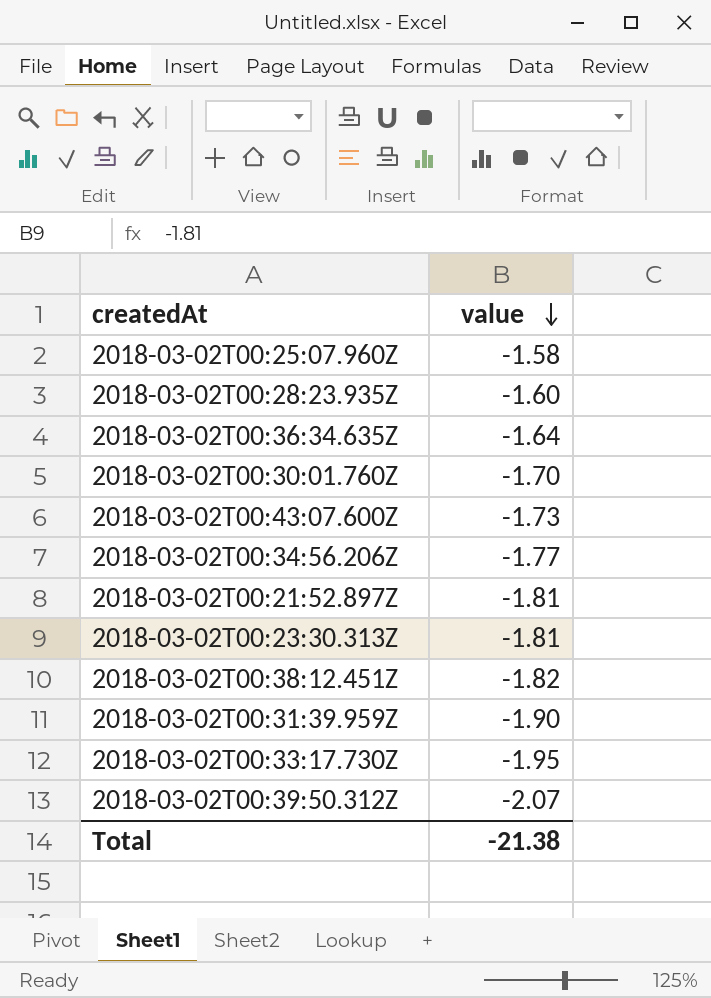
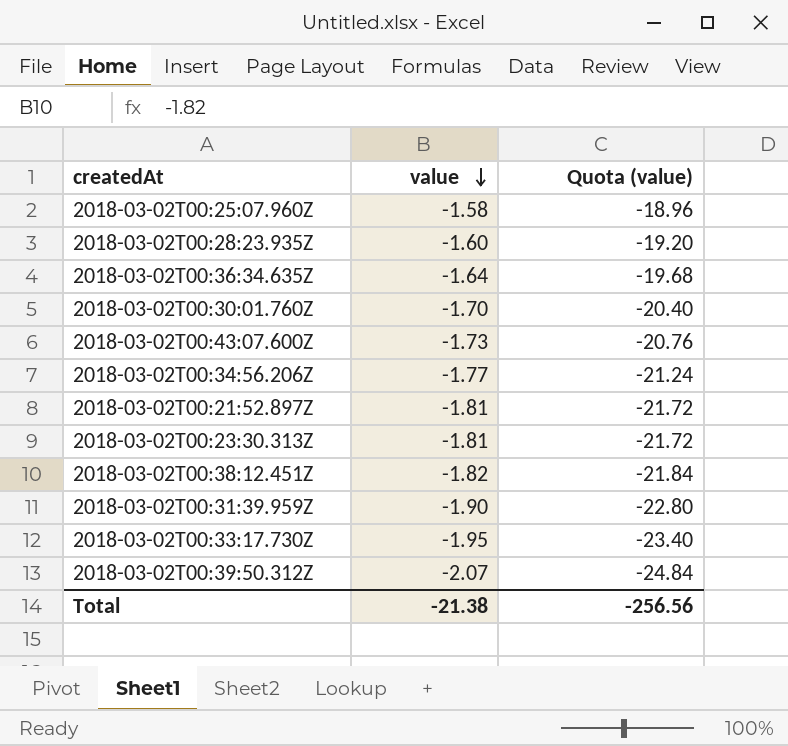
column Quota (value) | formula: none -> [value] * 12

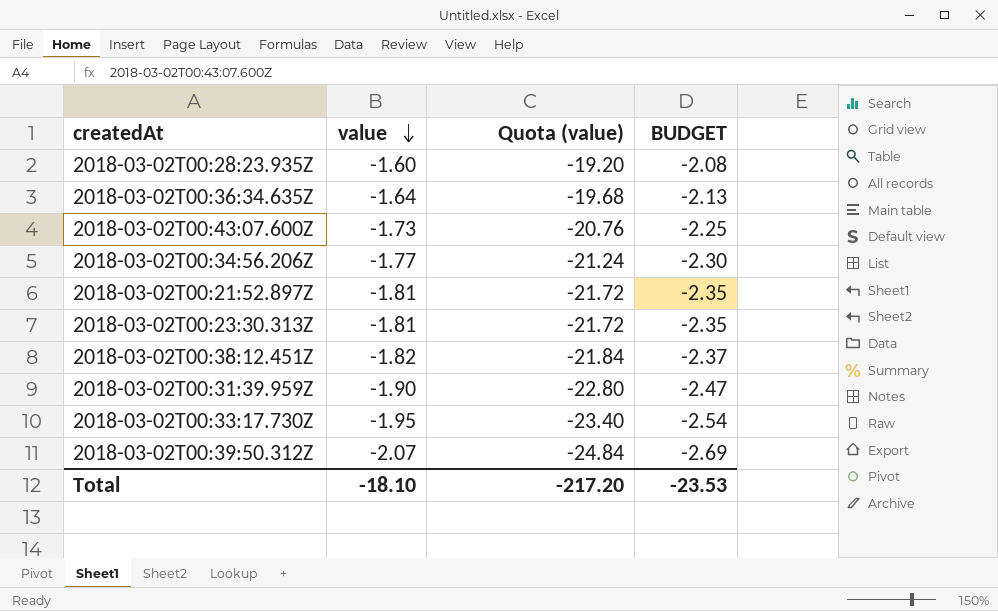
column BUDGET | formula: none -> [value] * 1.3
row 2018-03-02T00:25:07.960Z: -1.58 | -18.96 -> none
row 2018-03-02T00:30:01.760Z: -1.70 | -20.40 -> none
Total | value: -21.38 -> -18.10
Total | Quota (value): -256.56 -> -217.20

